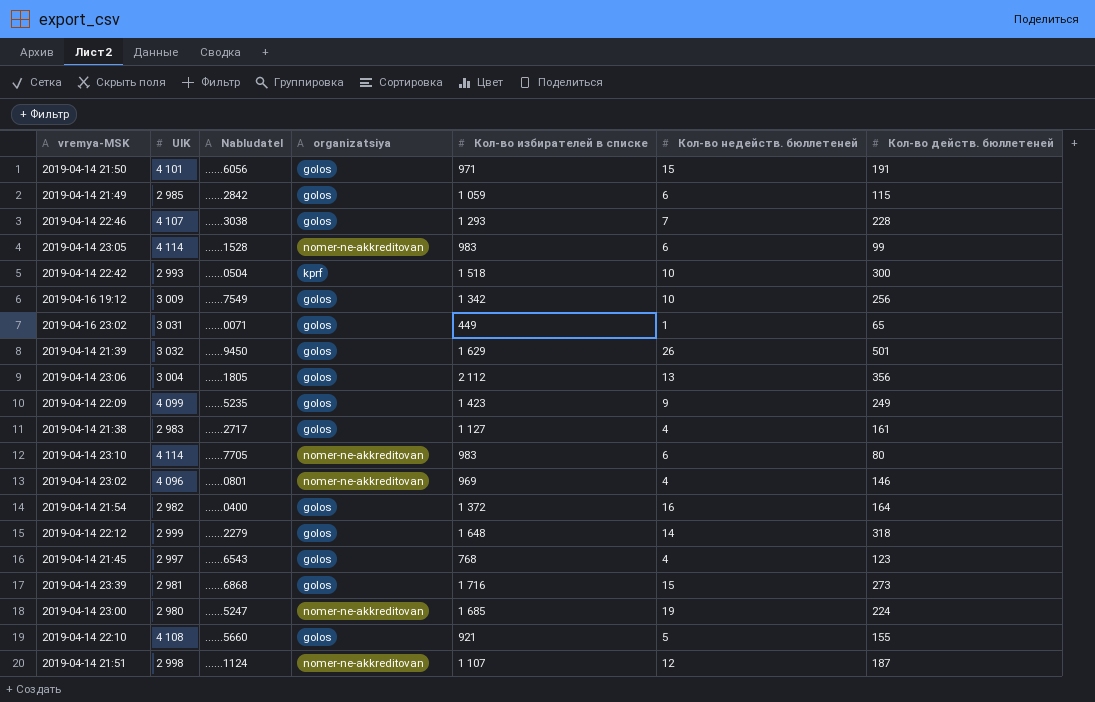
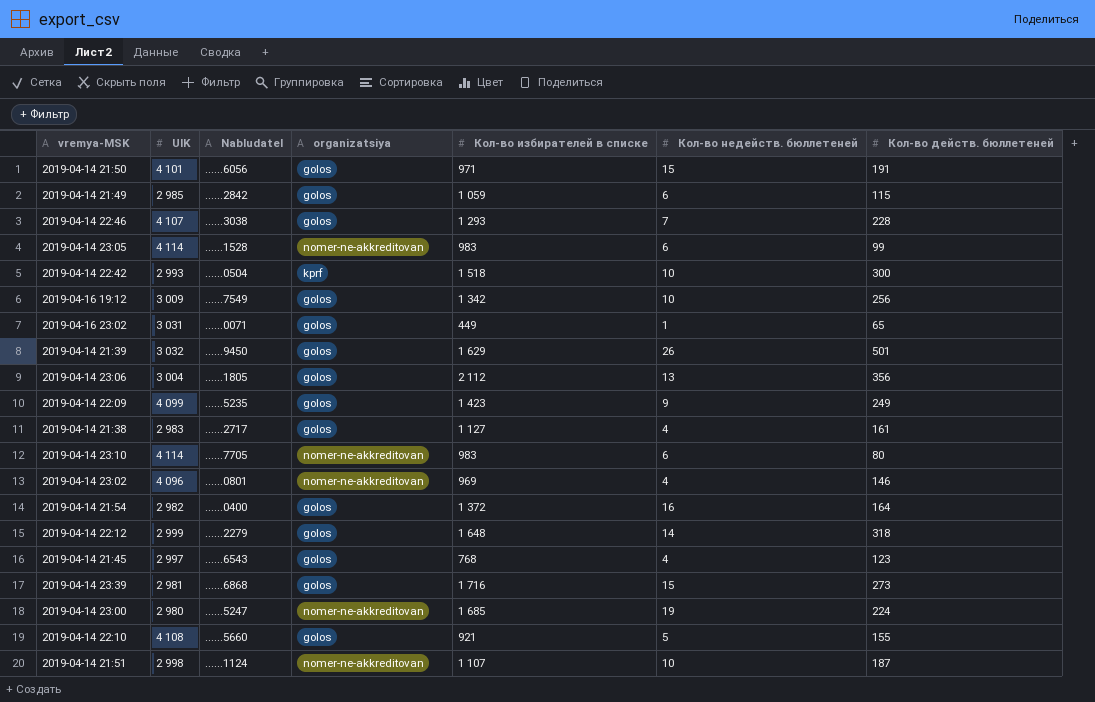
2019-04-14 21:51 | Кол-во недейств. бюллетеней: 12 -> 10

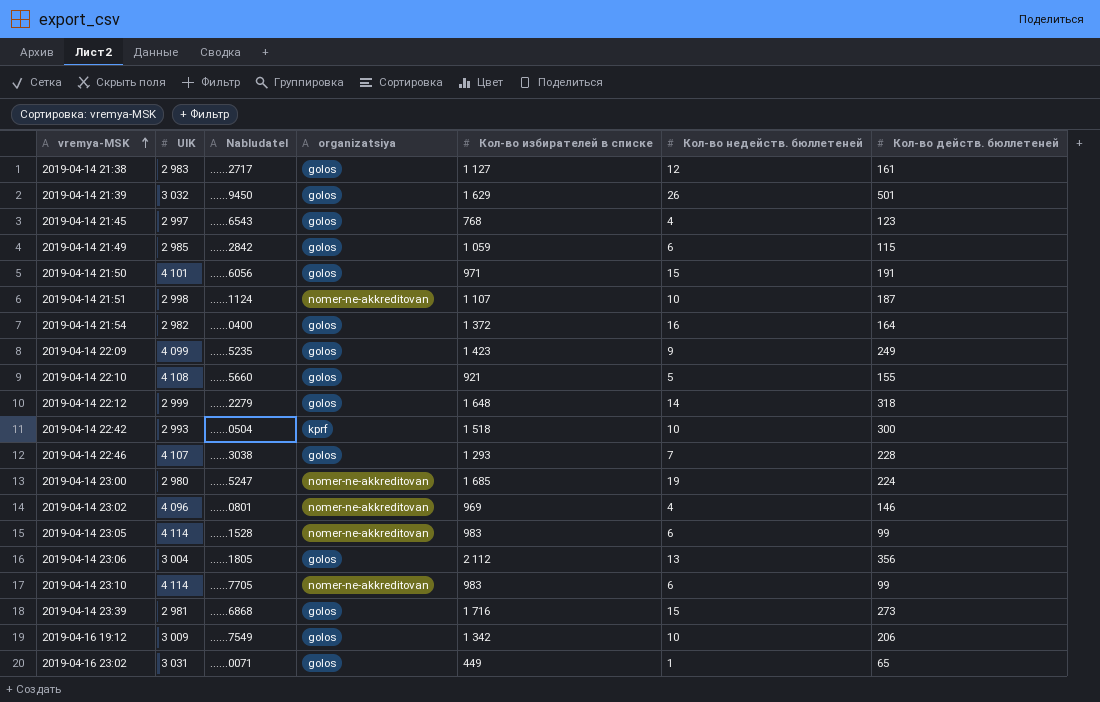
row order: none -> vremya-MSK ascending
2019-04-14 21:38 | Кол-во недейств. бюллетеней: 4 -> 12
2019-04-14 23:10 | Кол-во действ. бюллетеней: 80 -> 99
2019-04-16 19:12 | Кол-во действ. бюллетеней: 256 -> 206

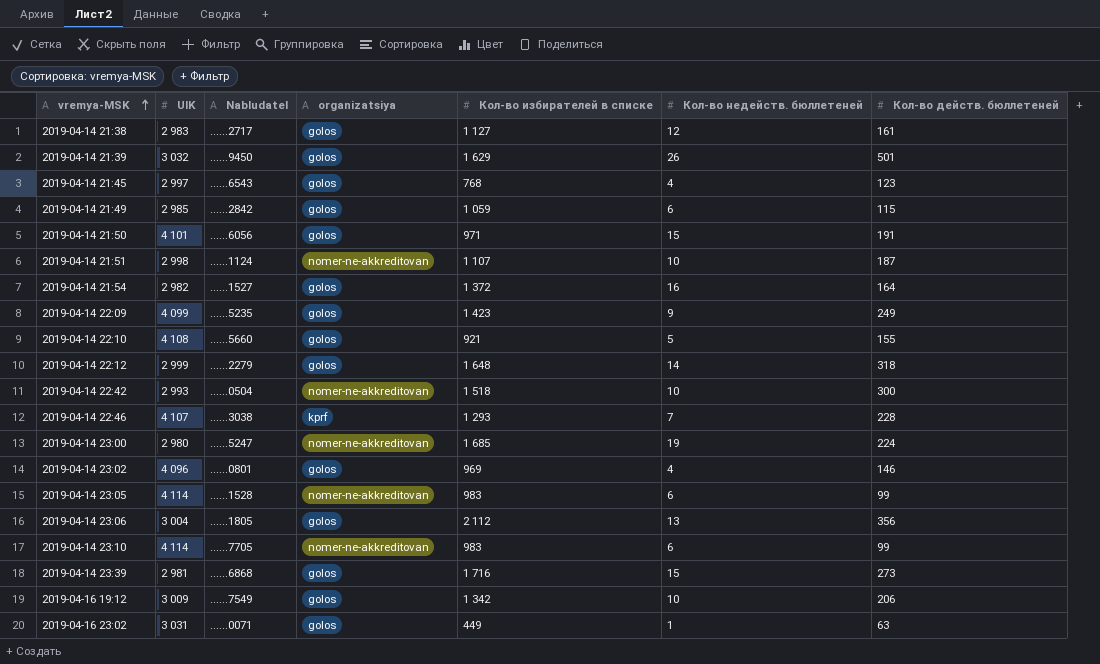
2019-04-14 21:54 | Nabludatel: ......0400 -> ......1527
2019-04-14 22:42 | organizatsiya: kprf -> nomer-ne-akkreditovan
2019-04-14 22:46 | organizatsiya: golos -> kprf
2019-04-14 23:02 | organizatsiya: nomer-ne-akkreditovan -> golos
2019-04-16 23:02 | Кол-во действ. бюллетеней: 65 -> 63

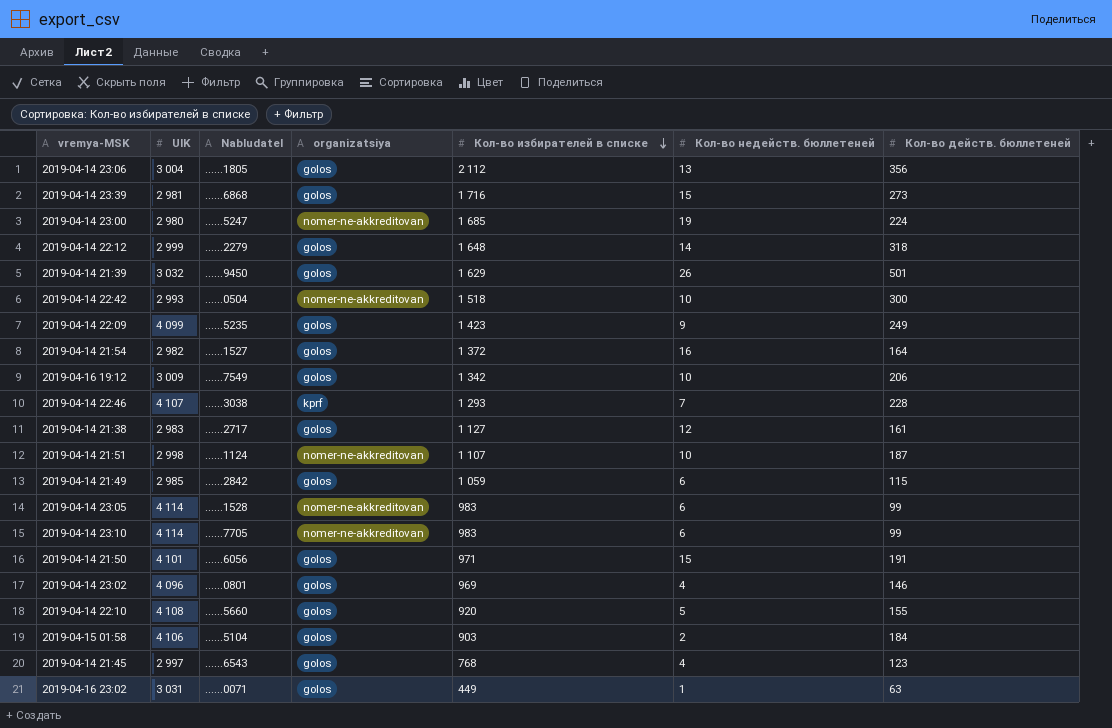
row order: vremya-MSK ascending -> Кол-во избирателей в списке descending
2019-04-14 22:10 | Кол-во избирателей в списке: 921 -> 920
row 2019-04-15 01:58: none -> 4 106 | ......5104 | golos | 903 | 2 | 184

